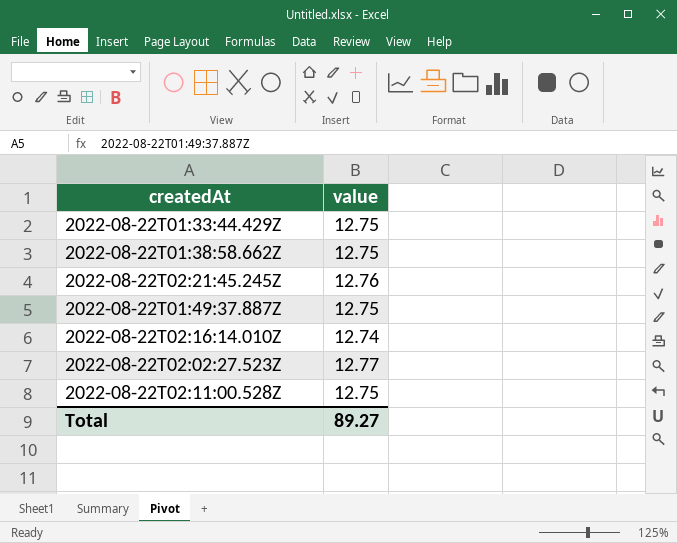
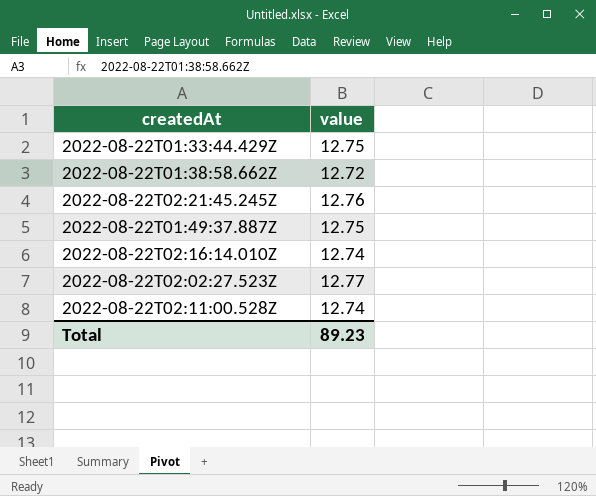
2022-08-22T01:38:58.662Z | value: 12.75 -> 12.72
2022-08-22T02:11:00.528Z | value: 12.75 -> 12.74
Total | value: 89.27 -> 89.23

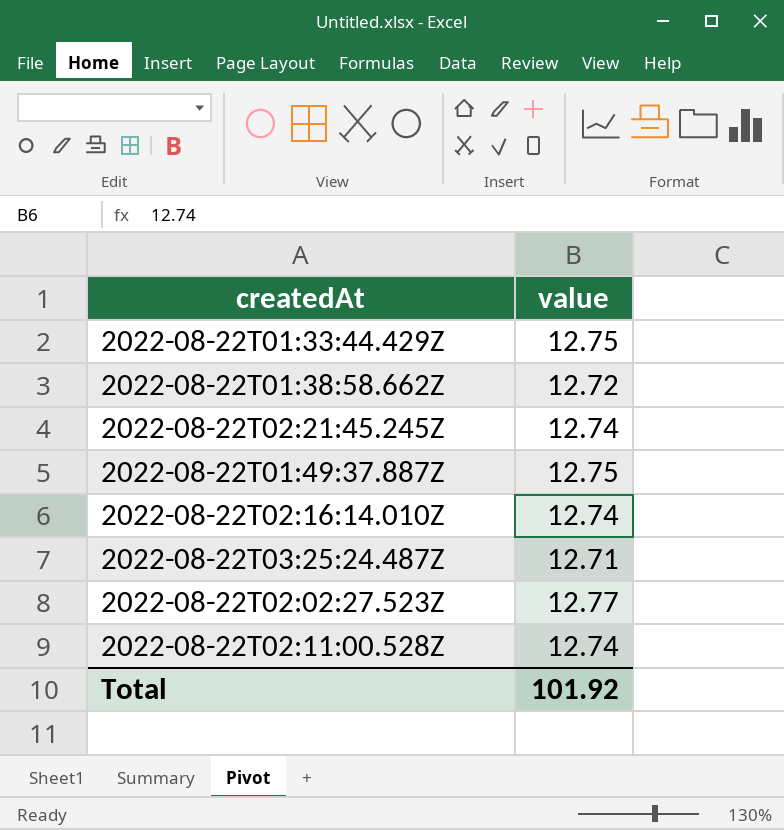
2022-08-22T02:21:45.245Z | value: 12.76 -> 12.74
row 2022-08-22T03:25:24.487Z: none -> 12.71
Total | value: 89.23 -> 101.92

